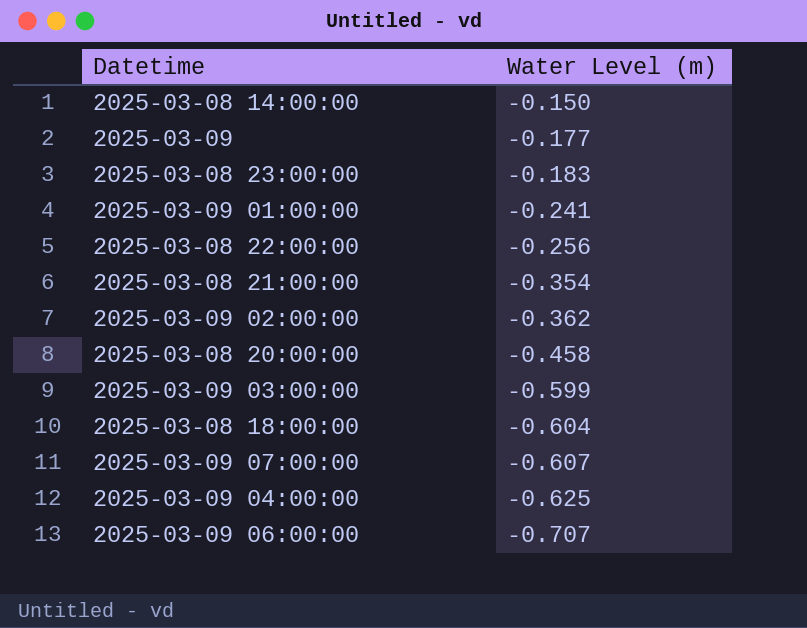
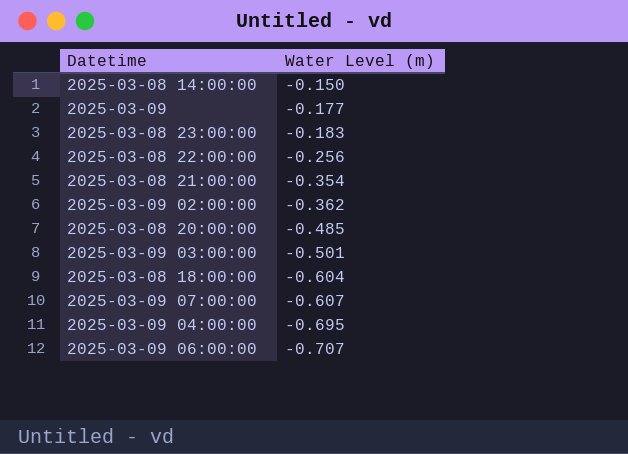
row 2025-03-09 01:00:00: -0.241 -> none
2025-03-08 20:00:00 | Water Level (m): -0.458 -> -0.485
2025-03-09 03:00:00 | Water Level (m): -0.599 -> -0.501
2025-03-09 04:00:00 | Water Level (m): -0.625 -> -0.695

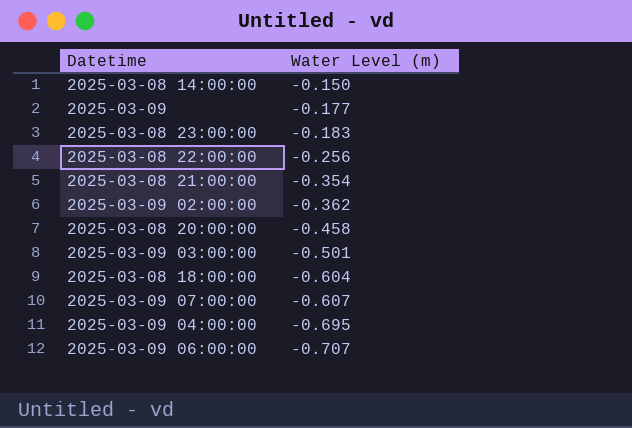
2025-03-08 20:00:00 | Water Level (m): -0.485 -> -0.458

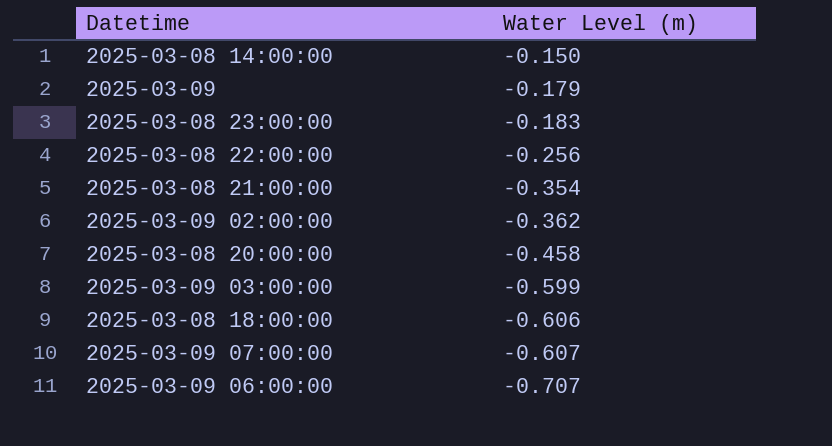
row 2025-03-09 04:00:00: -0.695 -> none
2025-03-09 | Water Level (m): -0.177 -> -0.179
2025-03-09 03:00:00 | Water Level (m): -0.501 -> -0.599
2025-03-08 18:00:00 | Water Level (m): -0.604 -> -0.606

